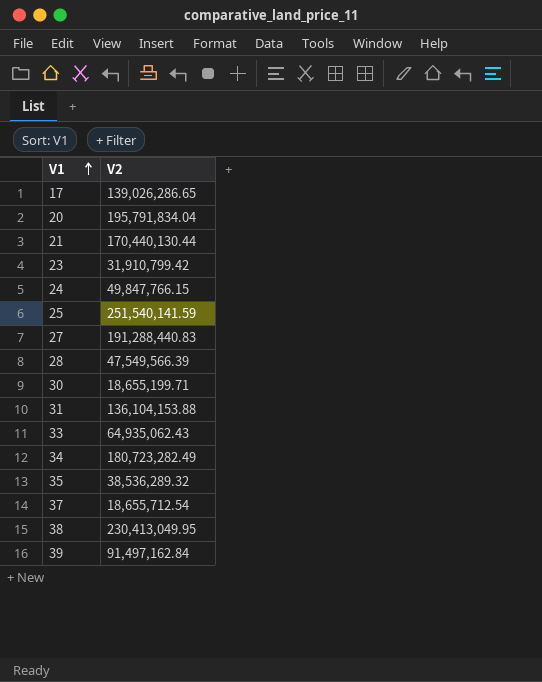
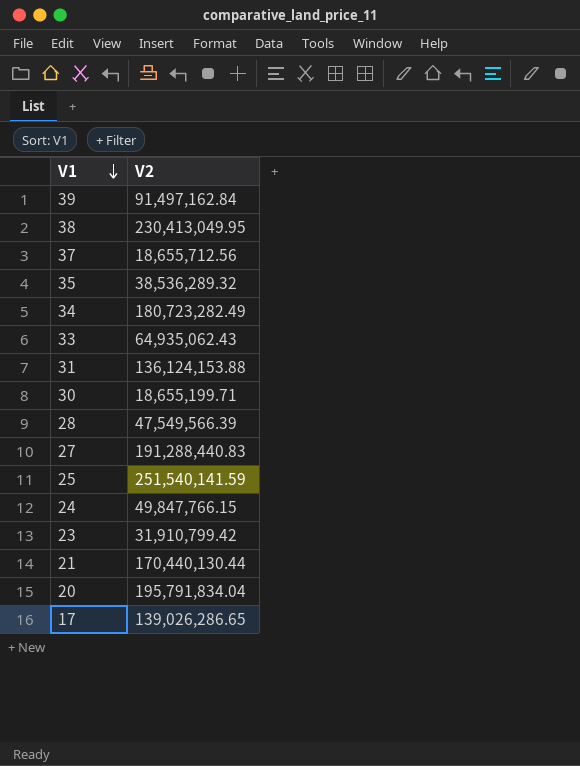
row order: V1 ascending -> V1 descending
37 | V2: 18,655,712.54 -> 18,655,712.56
31 | V2: 136,104,153.88 -> 136,124,153.88

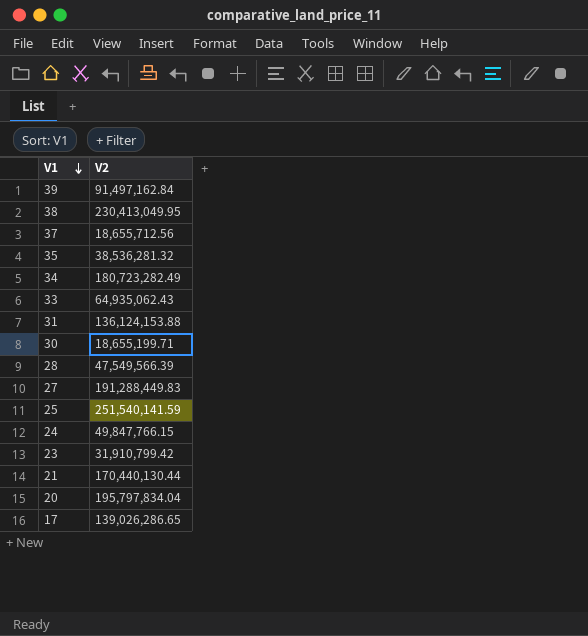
35 | V2: 38,536,289.32 -> 38,536,281.32
27 | V2: 191,288,440.83 -> 191,288,449.83
20 | V2: 195,791,834.04 -> 195,797,834.04

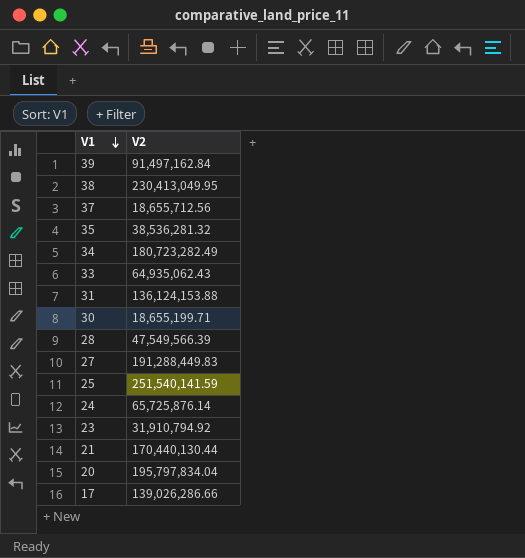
24 | V2: 49,847,766.15 -> 65,725,876.14
23 | V2: 31,910,799.42 -> 31,910,794.92
17 | V2: 139,026,286.65 -> 139,026,286.66

